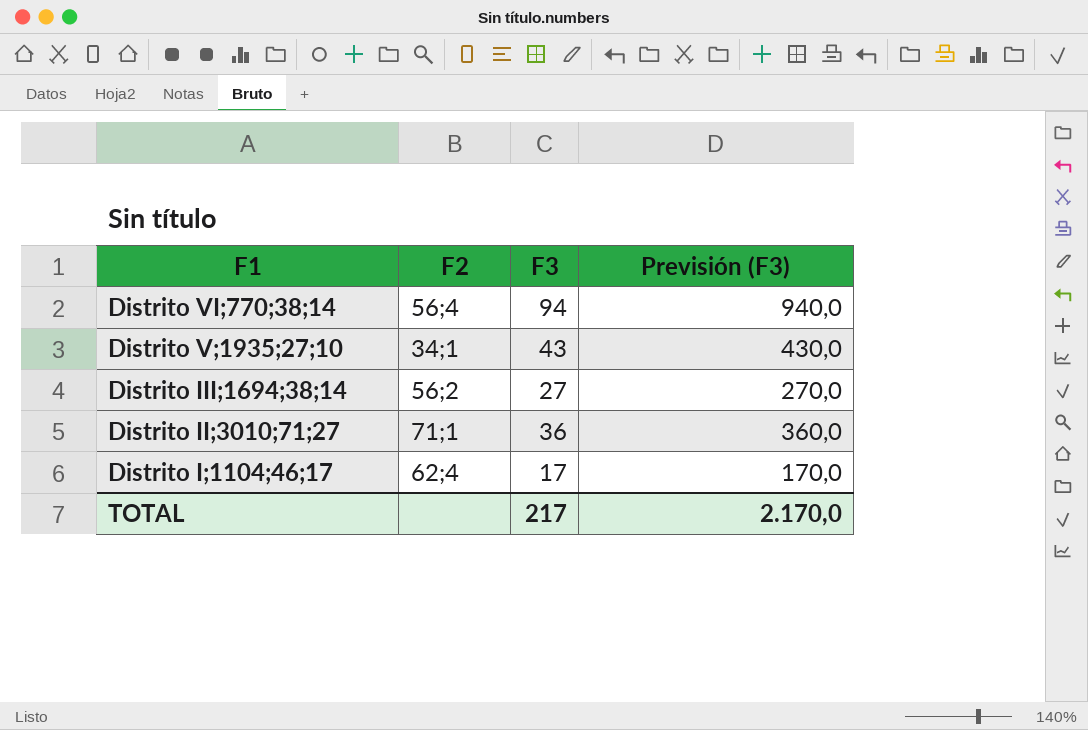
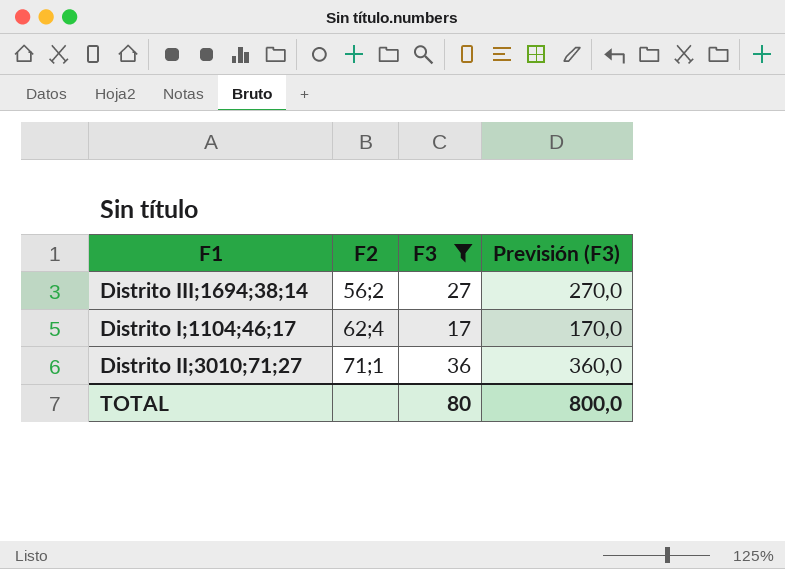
filter: none -> F3 <= 36
row order: F1 descending -> F2 ascending
TOTAL | F3: 217 -> 80
TOTAL | Previsión (F3): 2.170,0 -> 800,0

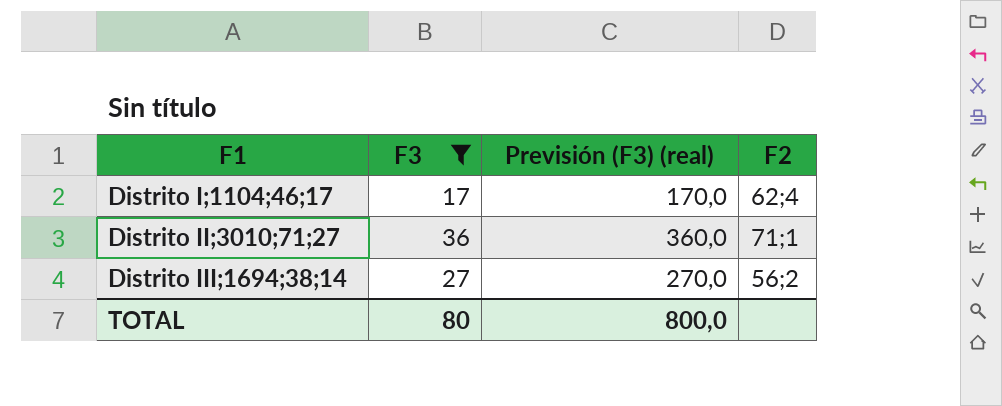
row order: F2 ascending -> F1 ascending
column name: Previsión (F3) -> Previsión (F3) (real)
column F2 | position: 2 -> 4

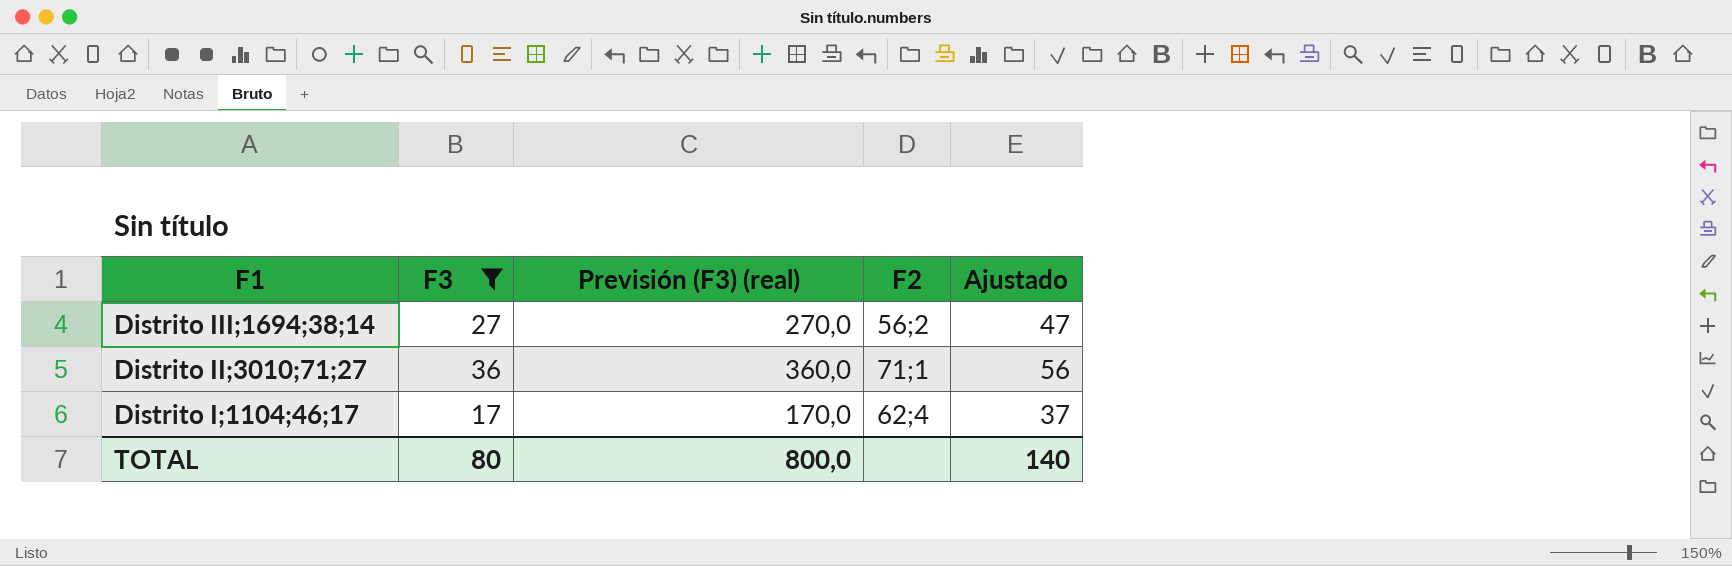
row order: F1 ascending -> F1 descending
column Ajustado | formula: none -> [F3] + 20

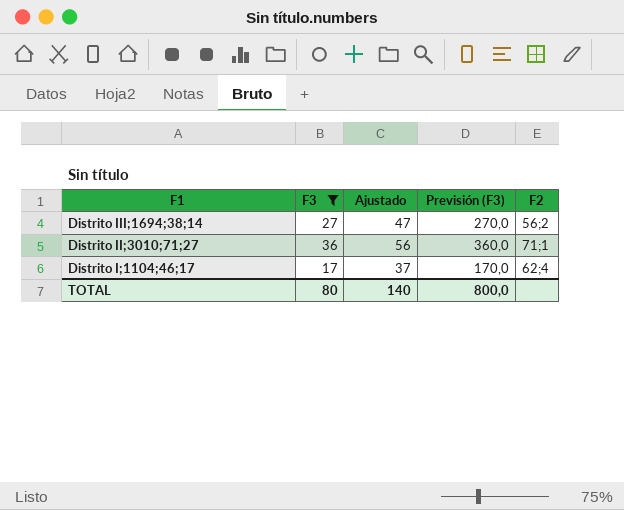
column Ajustado | position: 5 -> 3
column name: Previsión (F3) (real) -> Previsión (F3)

